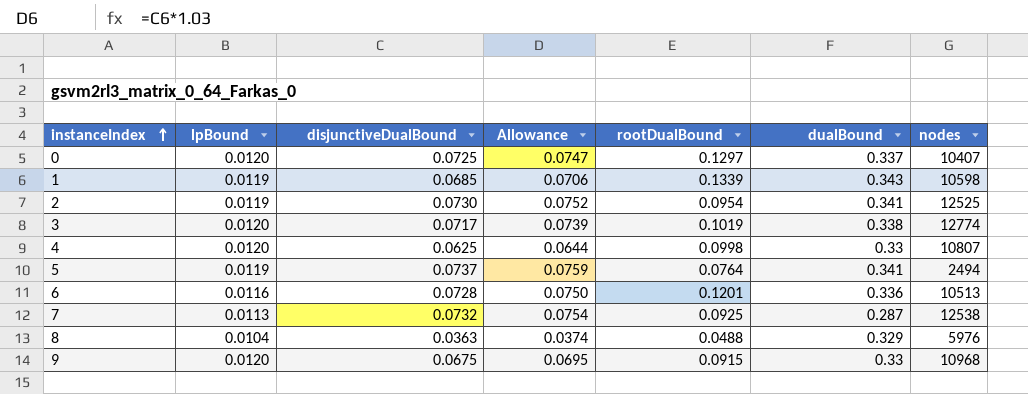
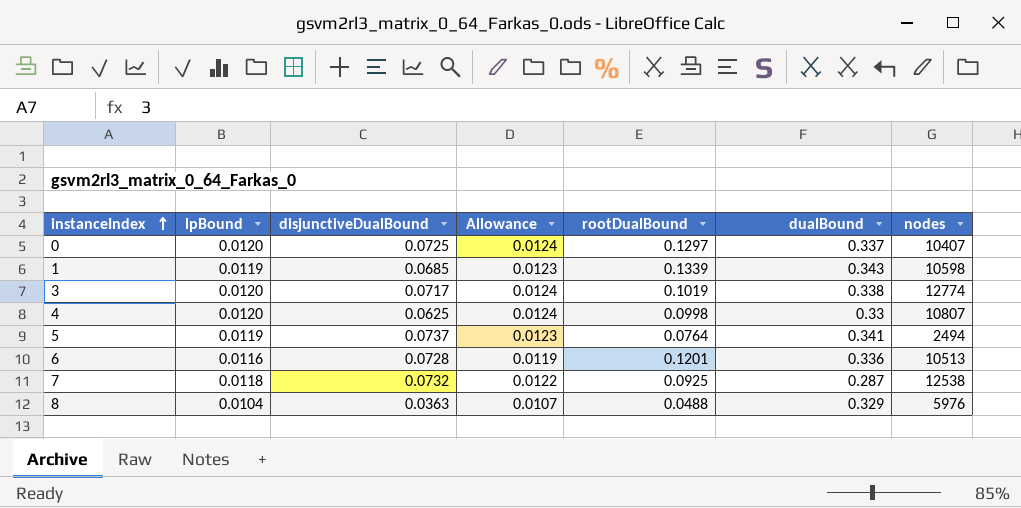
column Allowance | formula: [disjunctiveDualBound] * 1.03 -> [lpBound] * 1.03
row 2: 0.0119 | 0.0730 | 0.0752 | 0.0954 | 0.341 | 12525 -> none
row 9: 0.0120 | 0.0675 | 0.0695 | 0.0915 | 0.33 | 10968 -> none
7 | lpBound: 0.0113 -> 0.0118

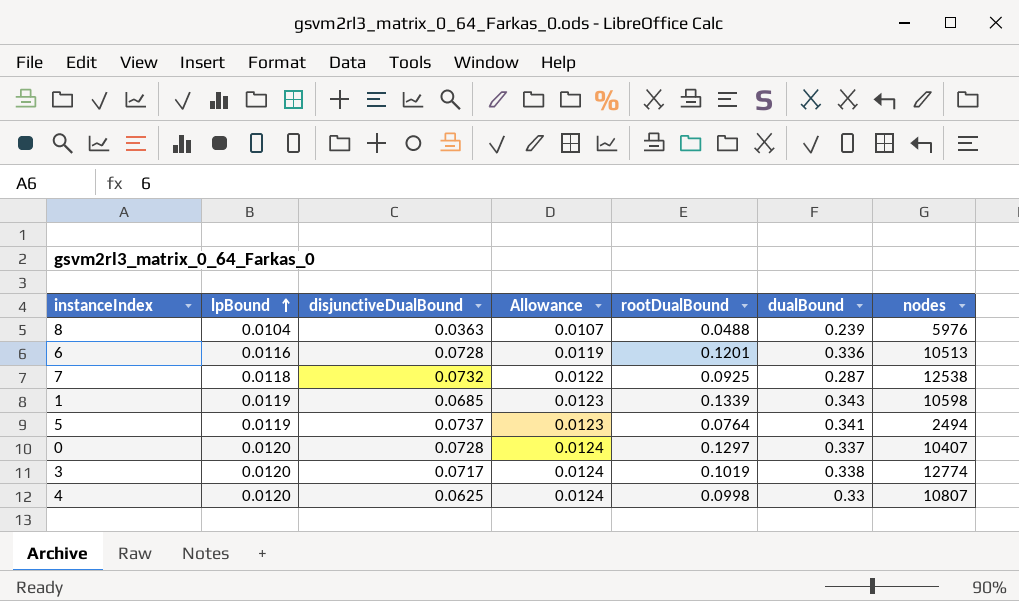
row order: instanceIndex ascending -> lpBound ascending
8 | dualBound: 0.329 -> 0.239
0 | disjunctiveDualBound: 0.0725 -> 0.0728

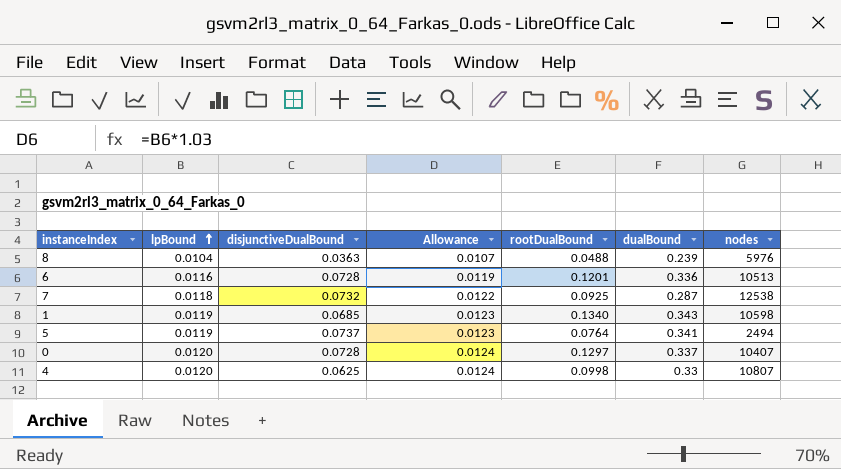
row 3: 0.0120 | 0.0717 | 0.0124 | 0.1019 | 0.338 | 12774 -> none
1 | rootDualBound: 0.1339 -> 0.1340

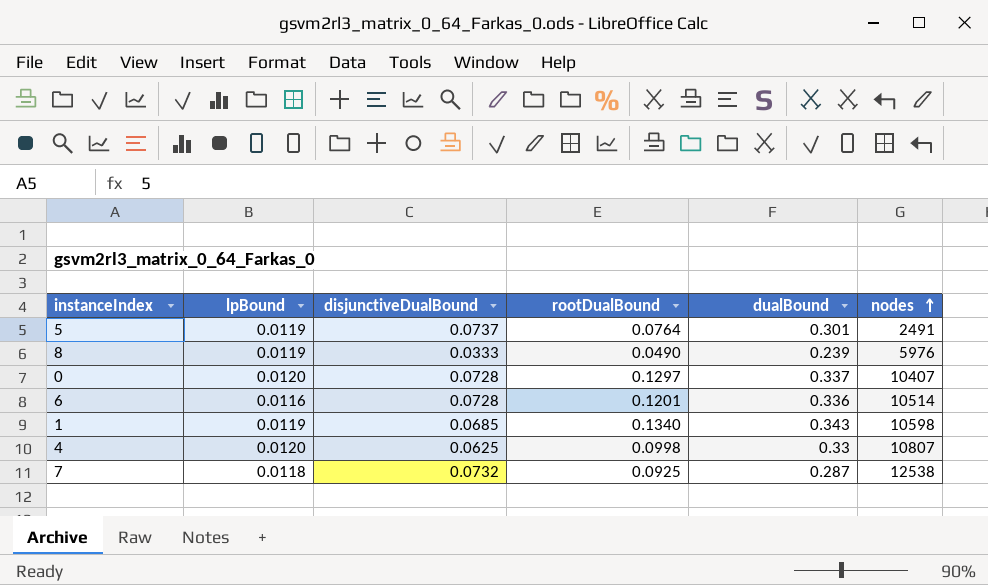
row order: lpBound ascending -> nodes ascending
column Allowance | formula: [lpBound] * 1.03 -> none
5 | dualBound: 0.341 -> 0.301
5 | nodes: 2494 -> 2491
8 | lpBound: 0.0104 -> 0.0119
8 | disjunctiveDualBound: 0.0363 -> 0.0333
8 | rootDualBound: 0.0488 -> 0.0490
6 | nodes: 10513 -> 10514

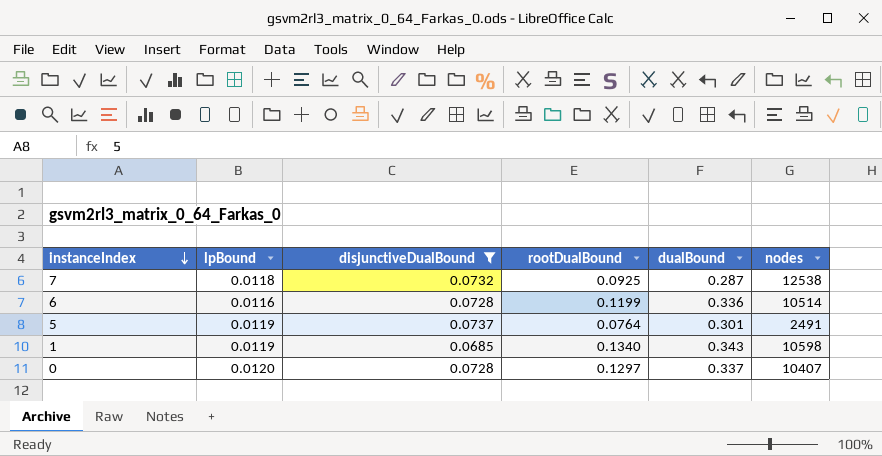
filter: none -> disjunctiveDualBound >= 0.0685
row order: nodes ascending -> instanceIndex descending
6 | rootDualBound: 0.1201 -> 0.1199

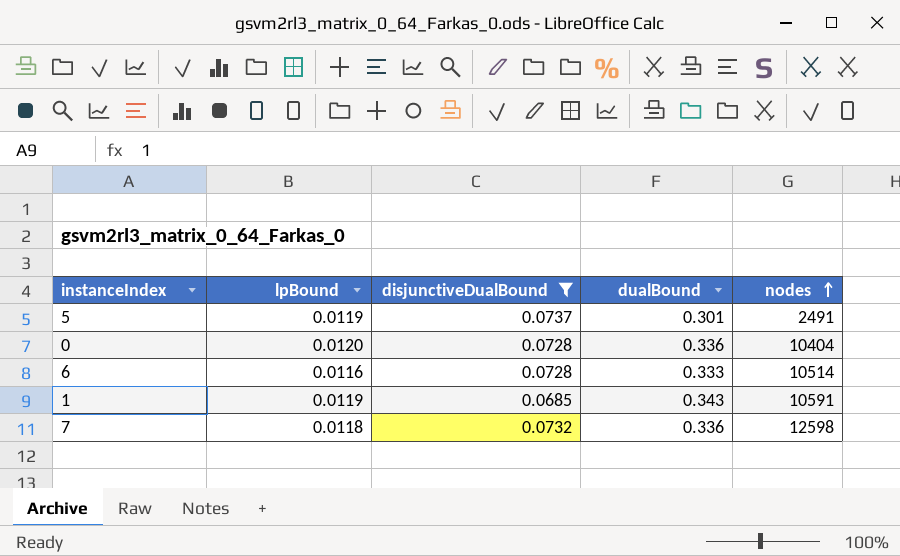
row order: instanceIndex descending -> nodes ascending
column rootDualBound | position: 4 -> none
0 | dualBound: 0.337 -> 0.336
0 | nodes: 10407 -> 10404
6 | dualBound: 0.336 -> 0.333
1 | nodes: 10598 -> 10591
7 | dualBound: 0.287 -> 0.336
7 | nodes: 12538 -> 12598

